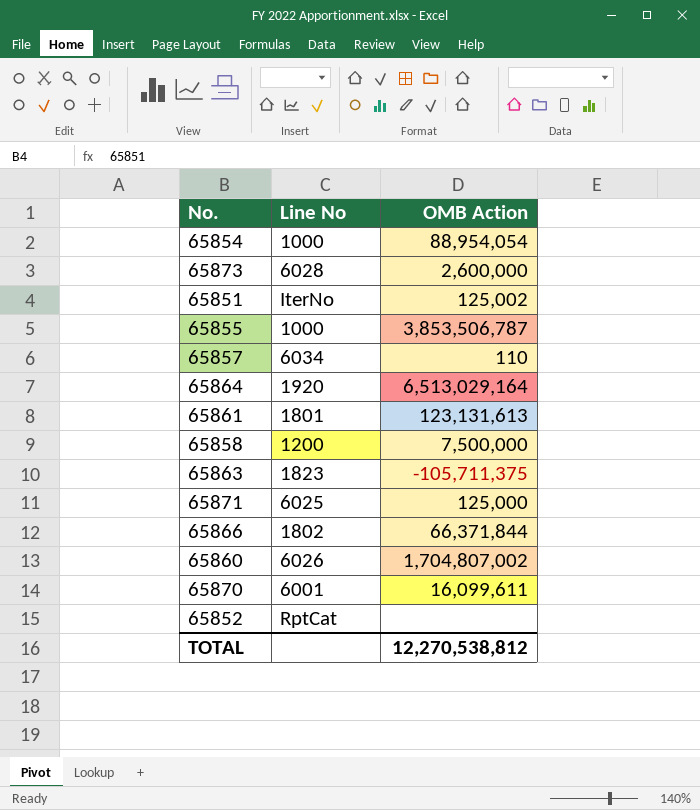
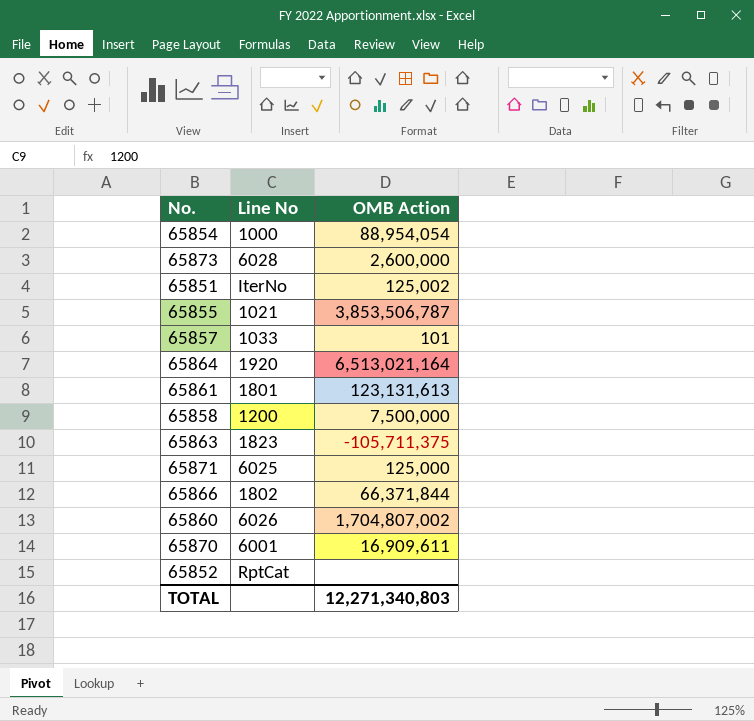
65855 | Line No: 1000 -> 1021
65857 | Line No: 6034 -> 1033
65857 | OMB Action: 110 -> 101
65864 | OMB Action: 6,513,029,164 -> 6,513,021,164
65870 | OMB Action: 16,099,611 -> 16,909,611
TOTAL | OMB Action: 12,270,538,812 -> 12,271,340,803

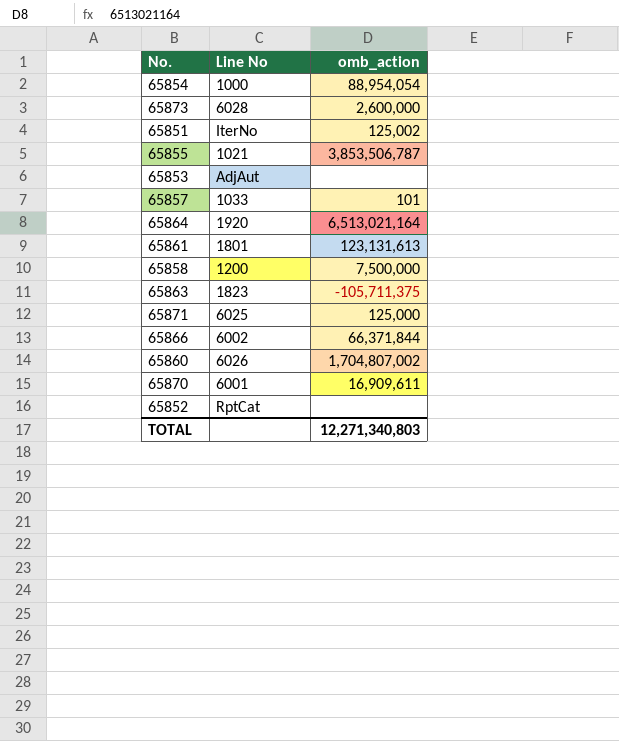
column name: OMB Action -> omb_action
row 65853: none -> AdjAut | none
65866 | Line No: 1802 -> 6002

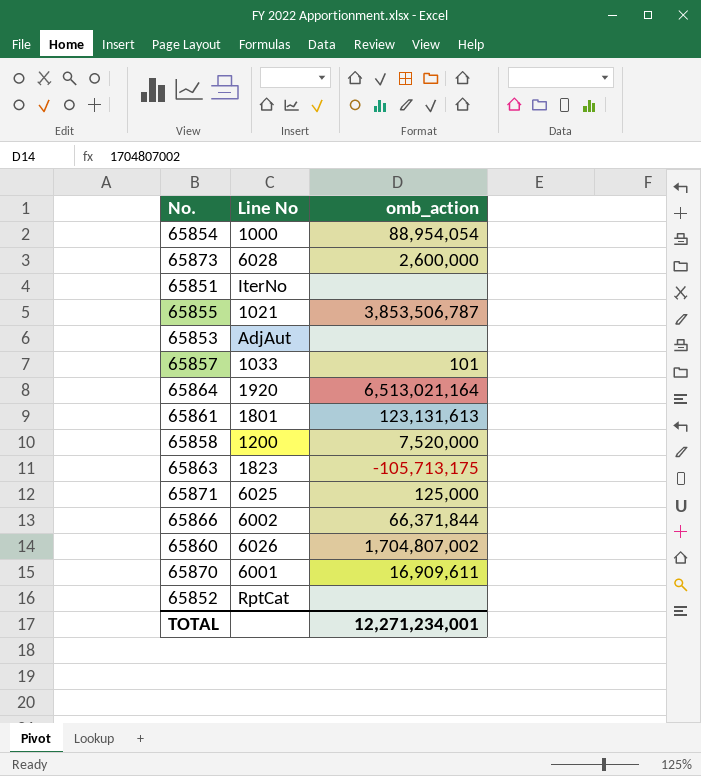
65851 | omb_action: 125,002 -> none
65858 | omb_action: 7,500,000 -> 7,520,000
65863 | omb_action: -105,711,375 -> -105,713,175
TOTAL | omb_action: 12,271,340,803 -> 12,271,234,001

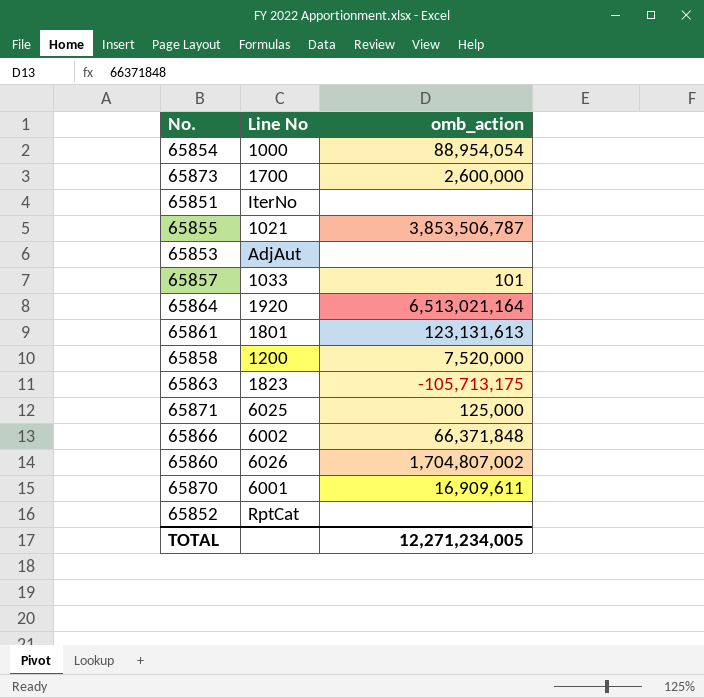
65873 | Line No: 6028 -> 1700
65866 | omb_action: 66,371,844 -> 66,371,848
TOTAL | omb_action: 12,271,234,001 -> 12,271,234,005

